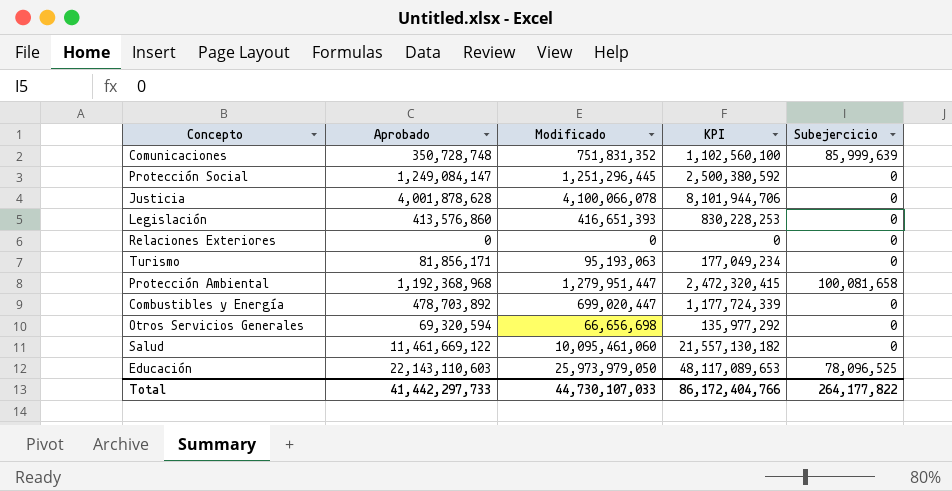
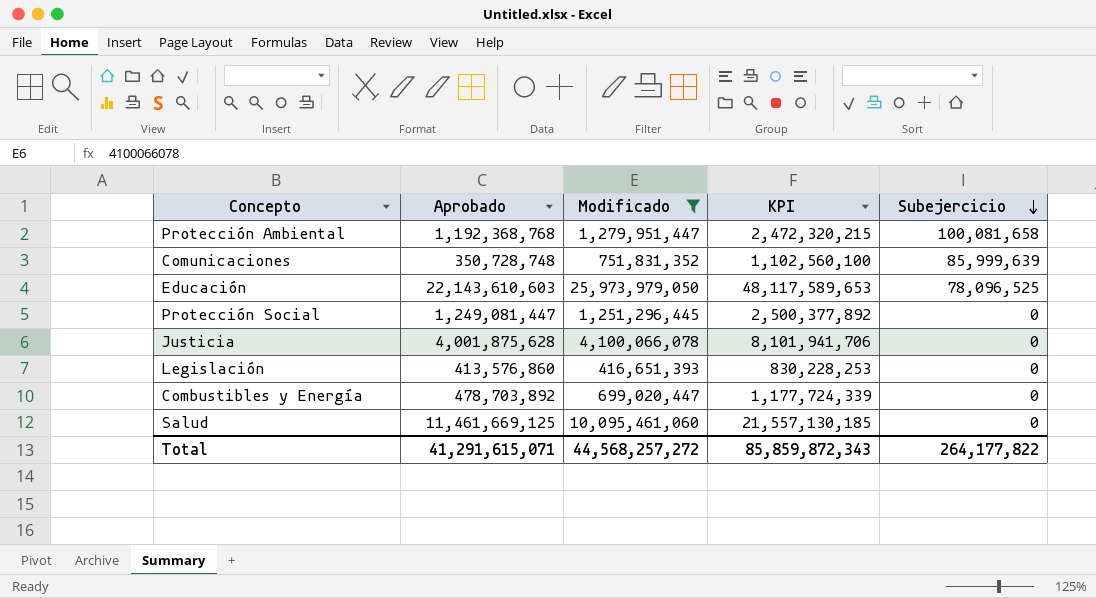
filter: none -> Modificado >= 416,651,393
row order: none -> Subejercicio descending
Protección Ambiental | Aprobado: 1,192,368,968 -> 1,192,368,768
Protección Ambiental | KPI: 2,472,320,415 -> 2,472,320,215
Educación | Aprobado: 22,143,110,603 -> 22,143,610,603
Educación | KPI: 48,117,089,653 -> 48,117,589,653
Protección Social | Aprobado: 1,249,084,147 -> 1,249,081,447
Protección Social | KPI: 2,500,380,592 -> 2,500,377,892
Justicia | Aprobado: 4,001,878,628 -> 4,001,875,628
Justicia | KPI: 8,101,944,706 -> 8,101,941,706
Salud | Aprobado: 11,461,669,122 -> 11,461,669,125
Salud | KPI: 21,557,130,182 -> 21,557,130,185
Total | Aprobado: 41,442,297,733 -> 41,291,615,071
Total | Modificado: 44,730,107,033 -> 44,568,257,272
Total | KPI: 86,172,404,766 -> 85,859,872,343

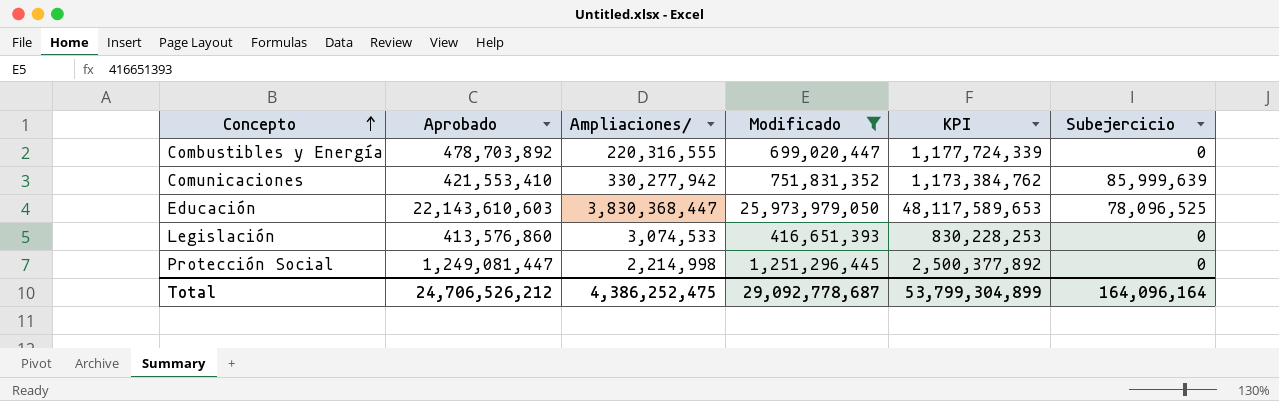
row order: Subejercicio descending -> Concepto ascending
column Ampliaciones/ | formula: none -> [Modificado] - [Aprobado]
row Protección Ambiental: 1,192,368,768 | 1,279,951,447 | 2,472,320,215 | 100,081,658 -> none
row Justicia: 4,001,875,628 | 4,100,066,078 | 8,101,941,706 | 0 -> none
row Salud: 11,461,669,125 | 10,095,461,060 | 21,557,130,185 | 0 -> none
Comunicaciones | Aprobado: 350,728,748 -> 421,553,410
Comunicaciones | KPI: 1,102,560,100 -> 1,173,384,762
Total | Aprobado: 41,291,615,071 -> 24,706,526,212
Total | Modificado: 44,568,257,272 -> 29,092,778,687
Total | KPI: 85,859,872,343 -> 53,799,304,899
Total | Subejercicio: 264,177,822 -> 164,096,164

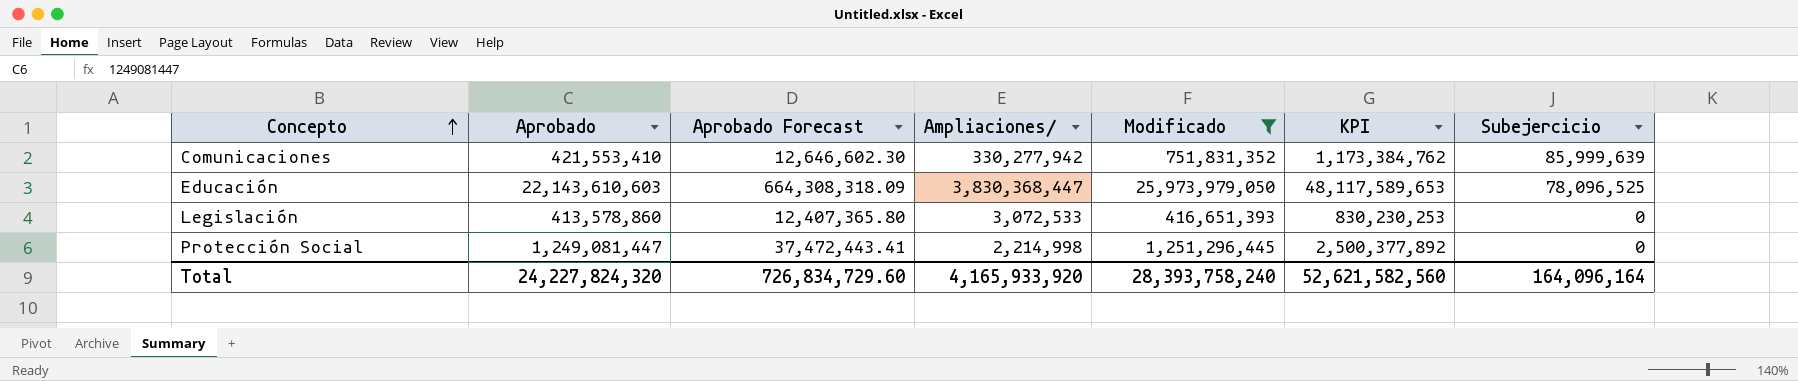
column Aprobado Forecast | formula: none -> [Aprobado] * 0.03
row Combustibles y Energía: 478,703,892 | 220,316,555 | 699,020,447 | 1,177,724,339 | 0 -> none
Legislación | Aprobado: 413,576,860 -> 413,578,860
Legislación | Ampliaciones/: 3,074,533 -> 3,072,533
Legislación | KPI: 830,228,253 -> 830,230,253
Total | Aprobado: 24,706,526,212 -> 24,227,824,320
Total | Ampliaciones/: 4,386,252,475 -> 4,165,933,920
Total | Modificado: 29,092,778,687 -> 28,393,758,240
Total | KPI: 53,799,304,899 -> 52,621,582,560

